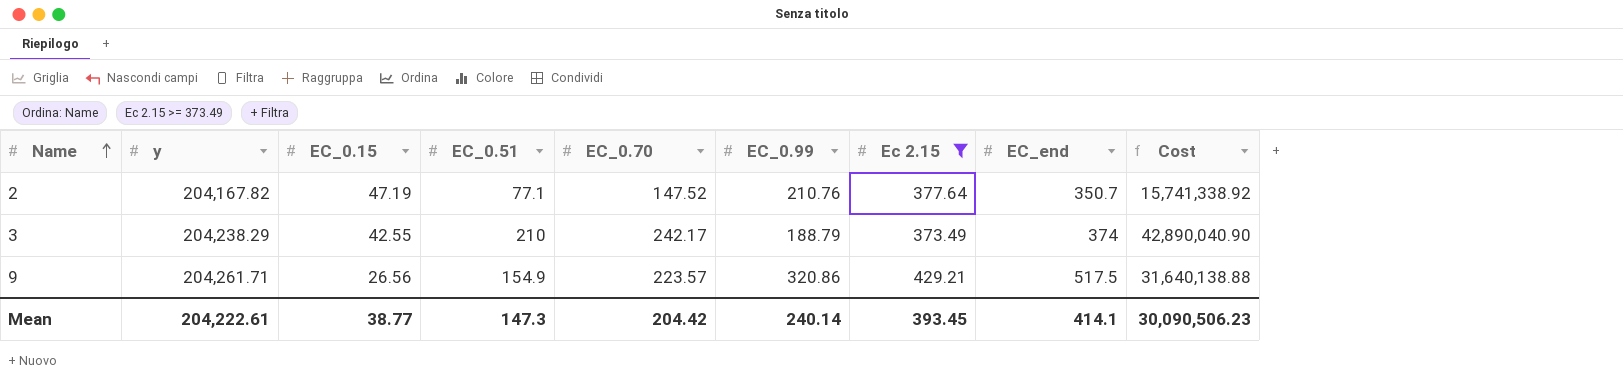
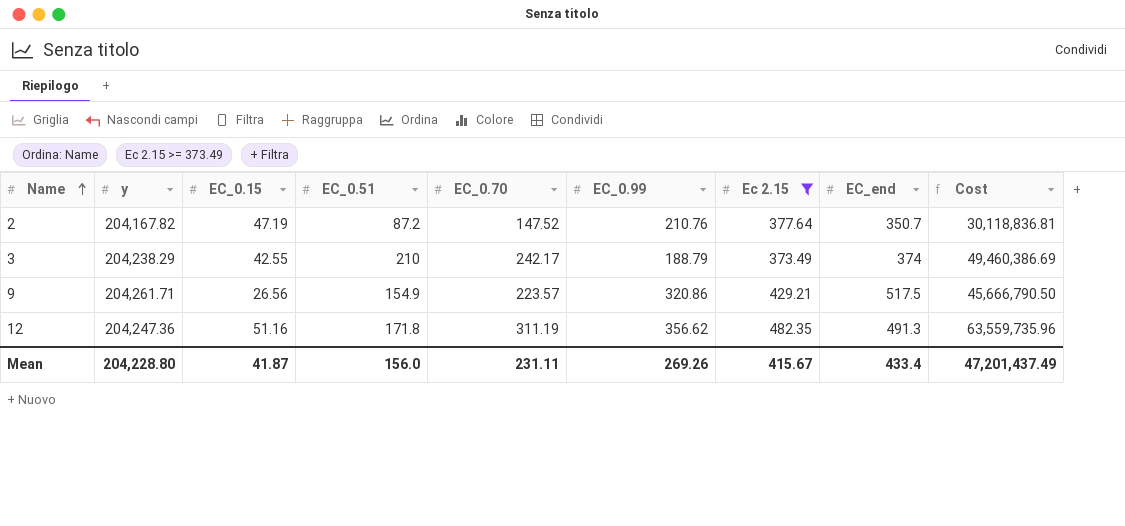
column Cost | formula: [y] * [EC_0.51] -> [y] * [EC_0.70]
2 | EC_0.51: 77.1 -> 87.2
row 12: none -> 204,247.36 | 51.16 | 171.8 | 311.19 | 356.62 | 482.35 | 491.3 | 63,559,735.96
Mean | y: 204,222.61 -> 204,228.80
Mean | EC_0.15: 38.77 -> 41.87
Mean | EC_0.51: 147.3 -> 156.0
Mean | EC_0.70: 204.42 -> 231.11
Mean | EC_0.99: 240.14 -> 269.26
Mean | Ec 2.15: 393.45 -> 415.67
Mean | EC_end: 414.1 -> 433.4
Mean | Cost: 30,090,506.23 -> 47,201,437.49

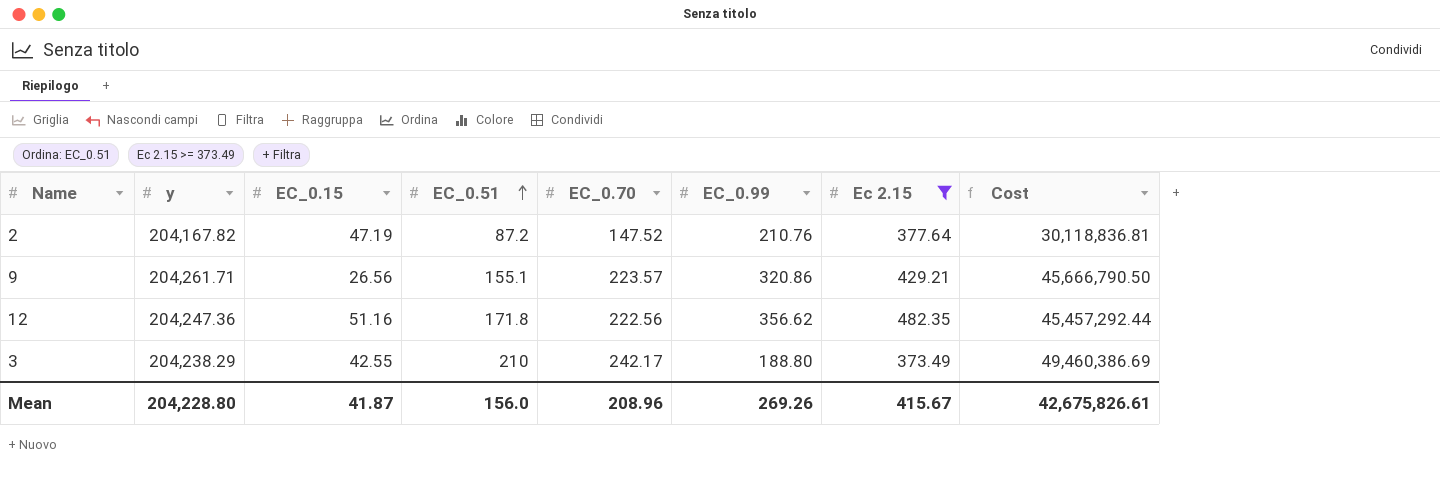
row order: Name ascending -> EC_0.51 ascending
column EC_end | position: 8 -> none
9 | EC_0.51: 154.9 -> 155.1
12 | EC_0.70: 311.19 -> 222.56
12 | Cost: 63,559,735.96 -> 45,457,292.44
3 | EC_0.99: 188.79 -> 188.80
Mean | EC_0.70: 231.11 -> 208.96
Mean | Cost: 47,201,437.49 -> 42,675,826.61

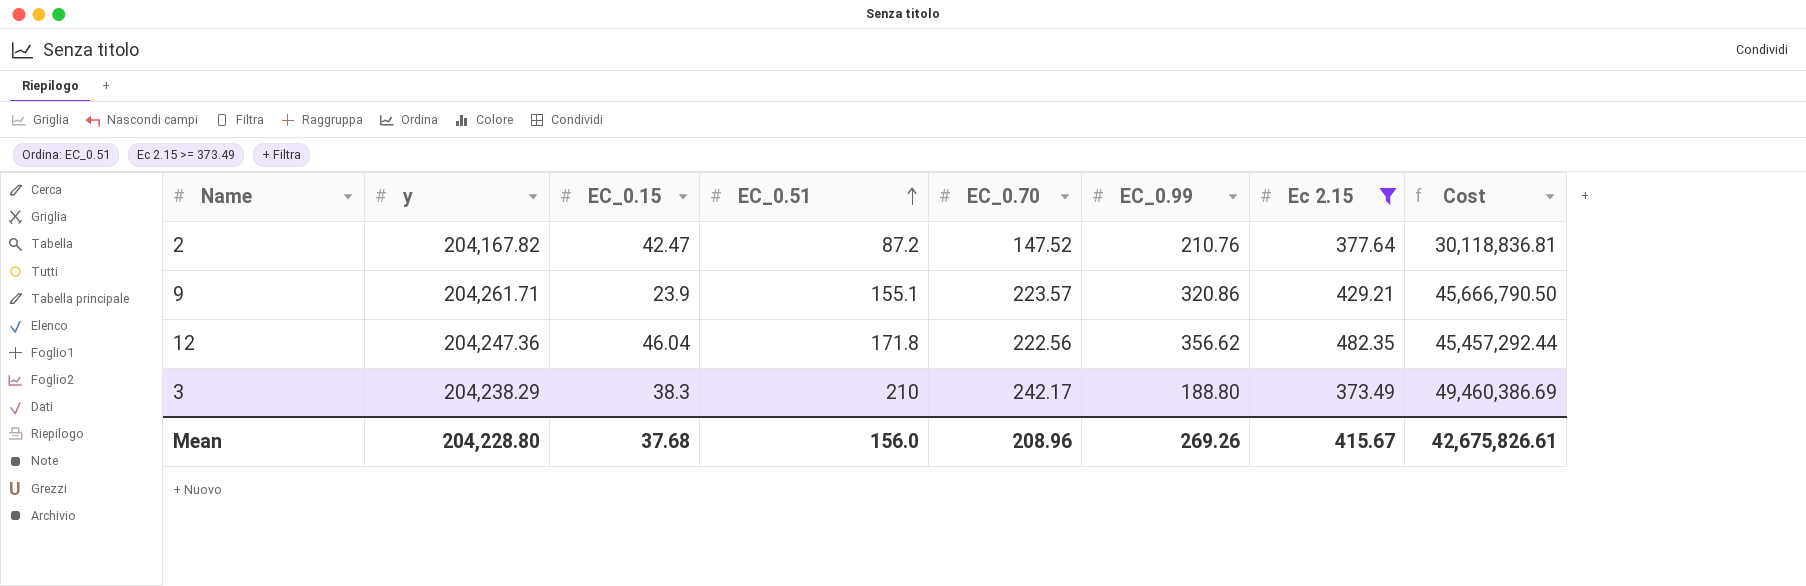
2 | EC_0.15: 47.19 -> 42.47
9 | EC_0.15: 26.56 -> 23.9
12 | EC_0.15: 51.16 -> 46.04
3 | EC_0.15: 42.55 -> 38.3
Mean | EC_0.15: 41.87 -> 37.68

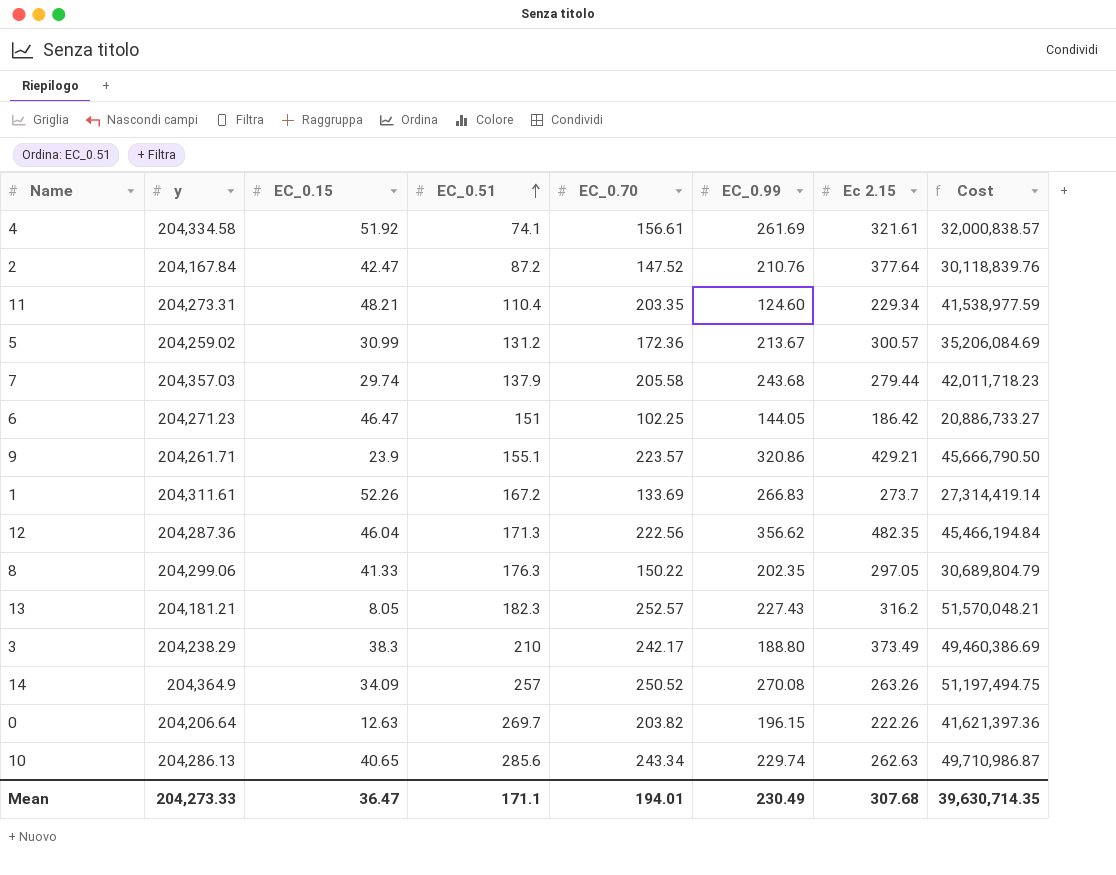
filter: Ec 2.15 >= 373.49 -> none
2 | y: 204,167.82 -> 204,167.84
2 | Cost: 30,118,836.81 -> 30,118,839.76
12 | y: 204,247.36 -> 204,287.36
12 | EC_0.51: 171.8 -> 171.3
12 | Cost: 45,457,292.44 -> 45,466,194.84
Mean | y: 204,228.80 -> 204,273.33
Mean | EC_0.15: 37.68 -> 36.47
Mean | EC_0.51: 156.0 -> 171.1
Mean | EC_0.70: 208.96 -> 194.01
Mean | EC_0.99: 269.26 -> 230.49
Mean | Ec 2.15: 415.67 -> 307.68
Mean | Cost: 42,675,826.61 -> 39,630,714.35

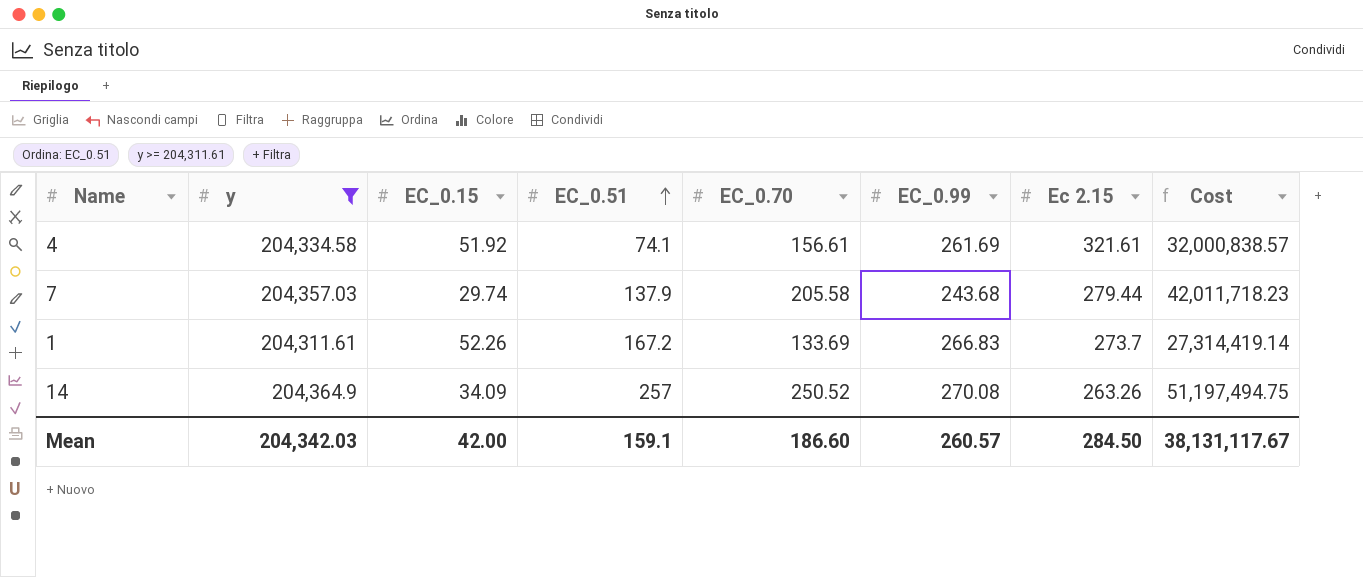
filter: none -> y >= 204,311.61
Mean | y: 204,273.33 -> 204,342.03
Mean | EC_0.15: 36.47 -> 42.00
Mean | EC_0.51: 171.1 -> 159.1
Mean | EC_0.70: 194.01 -> 186.60
Mean | EC_0.99: 230.49 -> 260.57
Mean | Ec 2.15: 307.68 -> 284.50
Mean | Cost: 39,630,714.35 -> 38,131,117.67

